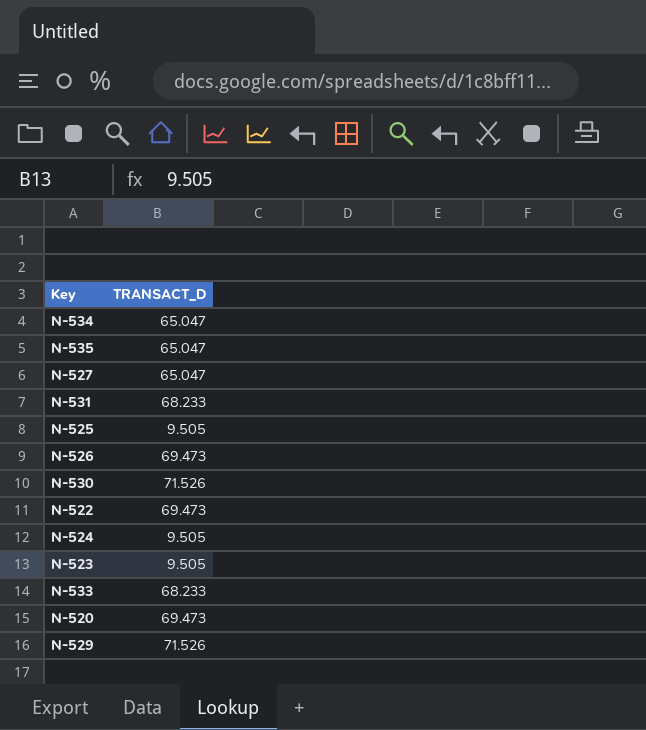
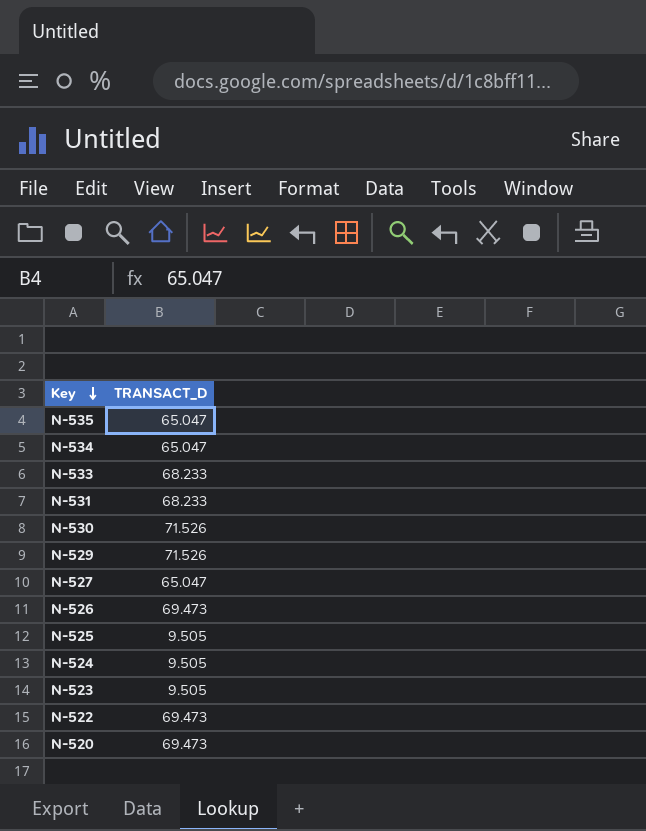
row order: none -> Key descending

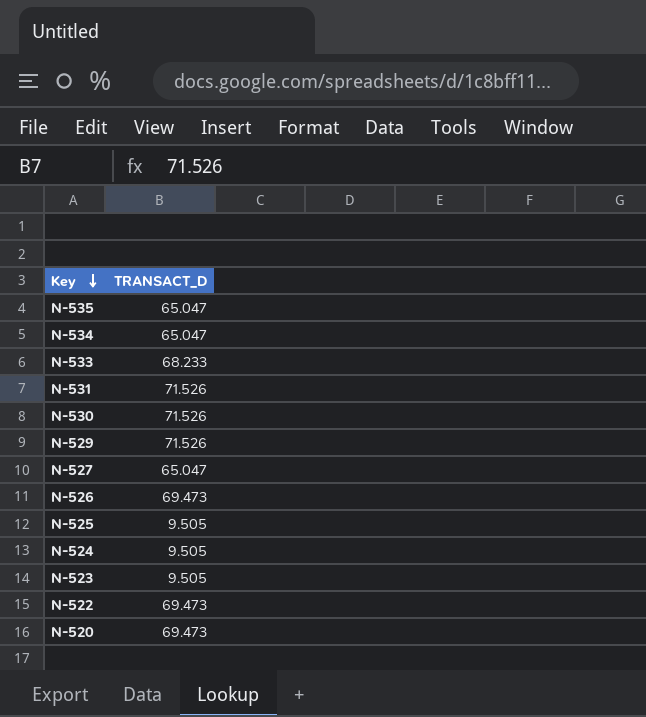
N-531 | TRANSACT_D: 68.233 -> 71.526

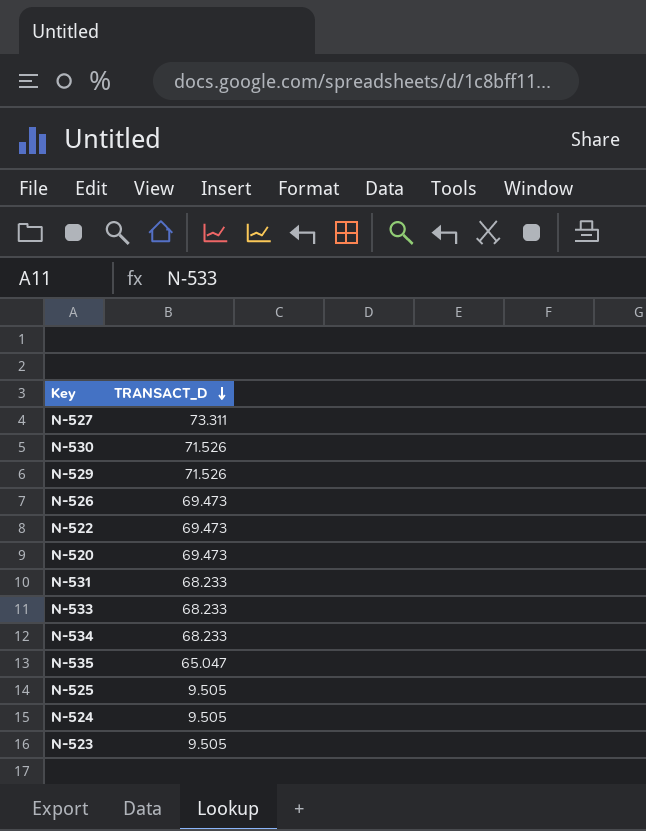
row order: Key descending -> TRANSACT_D descending
N-527 | TRANSACT_D: 65.047 -> 73.311
N-531 | TRANSACT_D: 71.526 -> 68.233
N-534 | TRANSACT_D: 65.047 -> 68.233

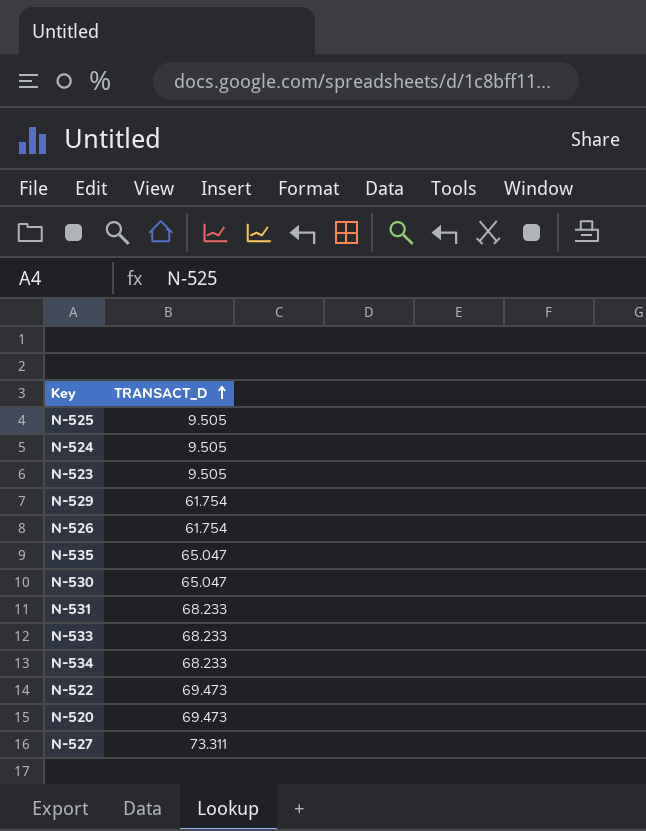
row order: TRANSACT_D descending -> TRANSACT_D ascending
N-529 | TRANSACT_D: 71.526 -> 61.754
N-526 | TRANSACT_D: 69.473 -> 61.754
N-530 | TRANSACT_D: 71.526 -> 65.047

